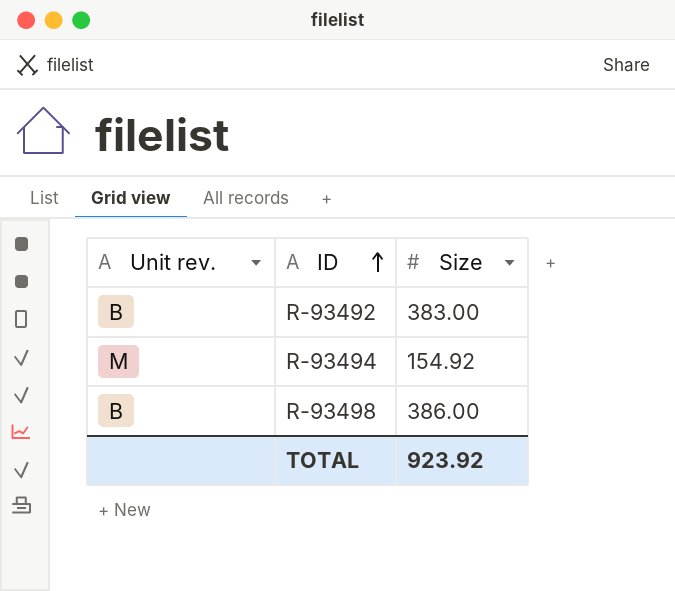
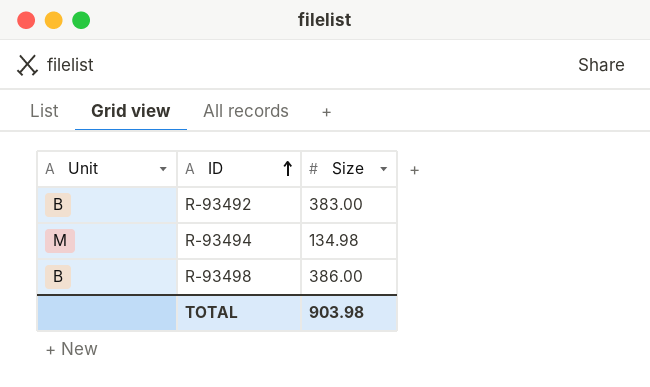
column name: Unit rev. -> Unit
R-93494 | Size: 154.92 -> 134.98
TOTAL | Size: 923.92 -> 903.98

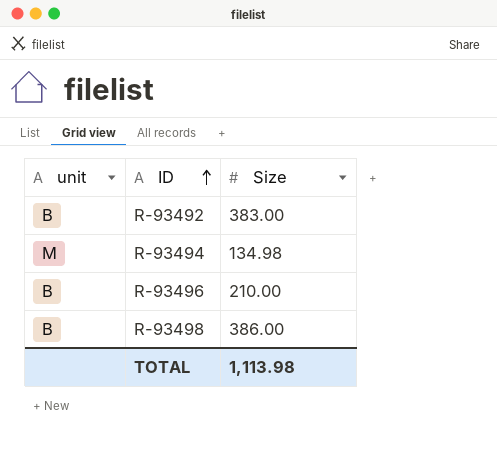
column name: Unit -> unit
row R-93496: none -> B | 210.00
TOTAL | Size: 903.98 -> 1,113.98

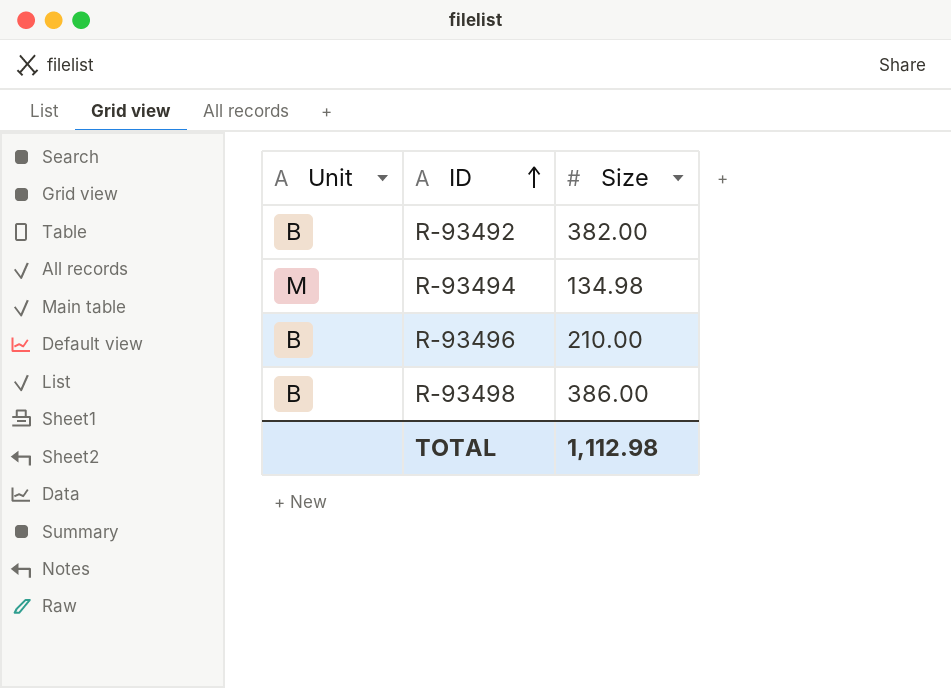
column name: unit -> Unit
R-93492 | Size: 383.00 -> 382.00
TOTAL | Size: 1,113.98 -> 1,112.98

